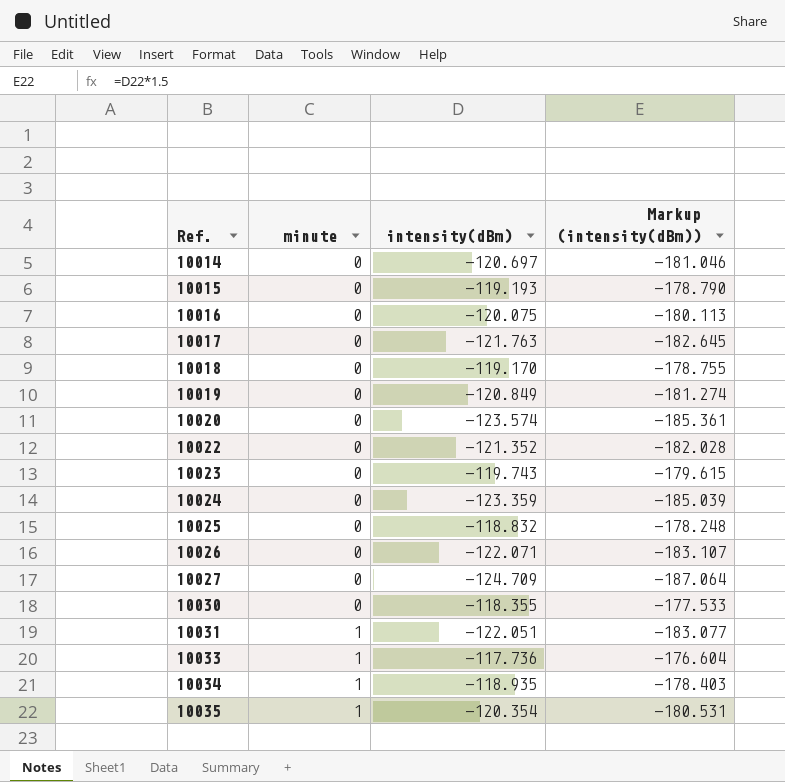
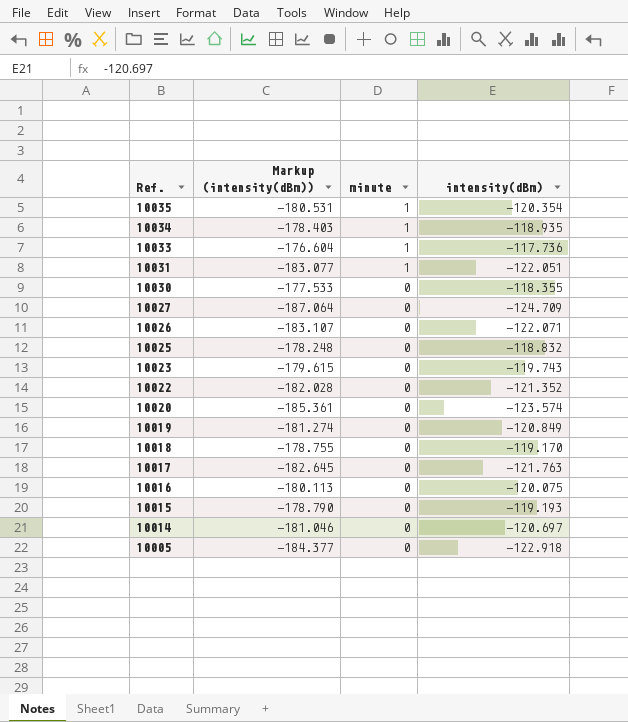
row order: Ref. ascending -> Ref. descending
column Markup (intensity(dBm)) | position: 4 -> 2
row 10024: 0 | -123.359 | -185.039 -> none
row 10005: none -> -184.377 | 0 | -122.918

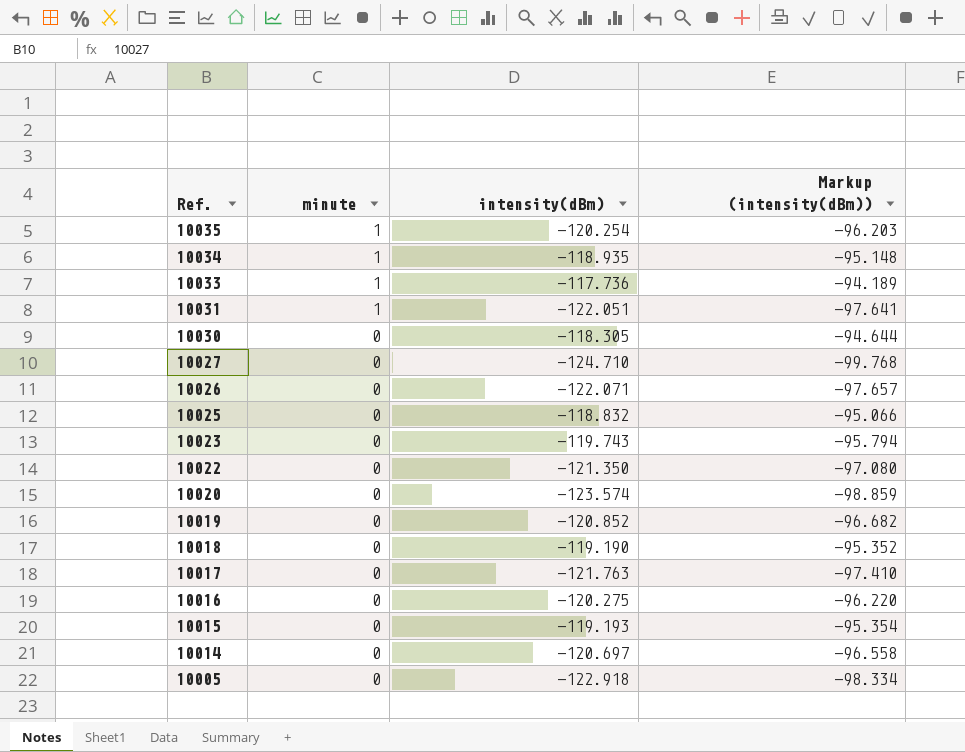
column Markup (intensity(dBm)) | formula: [intensity(dBm)] * 1.5 -> [intensity(dBm)] * 0.8
column Markup (intensity(dBm)) | position: 2 -> 4
10035 | intensity(dBm): -120.354 -> -120.254
10030 | intensity(dBm): -118.355 -> -118.305
10027 | intensity(dBm): -124.709 -> -124.710
10022 | intensity(dBm): -121.352 -> -121.350
10019 | intensity(dBm): -120.849 -> -120.852
10018 | intensity(dBm): -119.170 -> -119.190
10016 | intensity(dBm): -120.075 -> -120.275

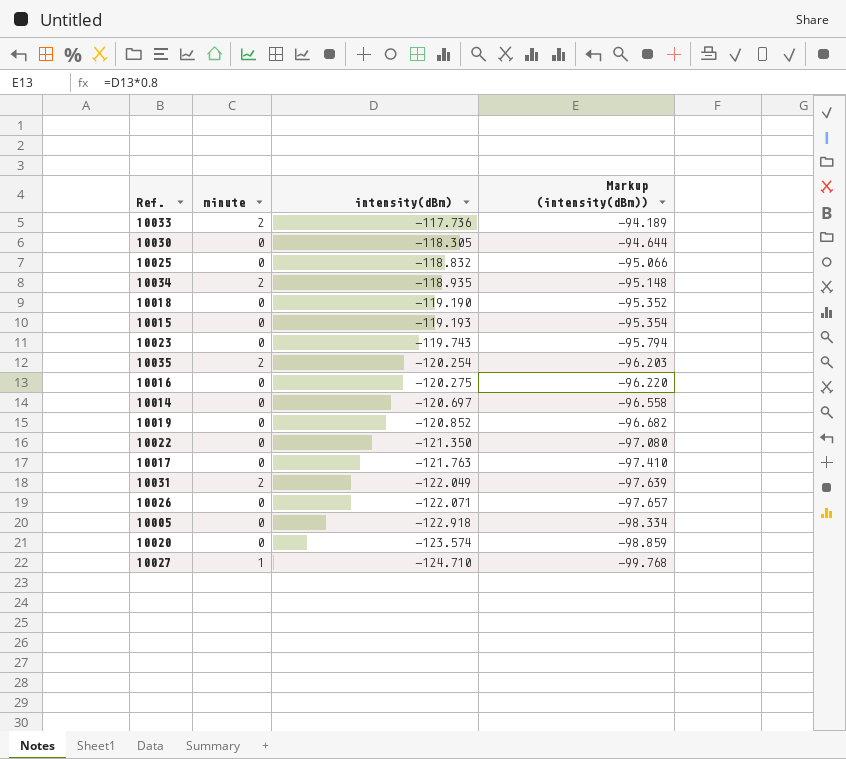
row order: Ref. descending -> intensity(dBm) descending
10033 | minute: 1 -> 2
10034 | minute: 1 -> 2
10035 | minute: 1 -> 2
10031 | minute: 1 -> 2
10031 | intensity(dBm): -122.051 -> -122.049
10031 | Markup (intensity(dBm)): -97.641 -> -97.639
10027 | minute: 0 -> 1

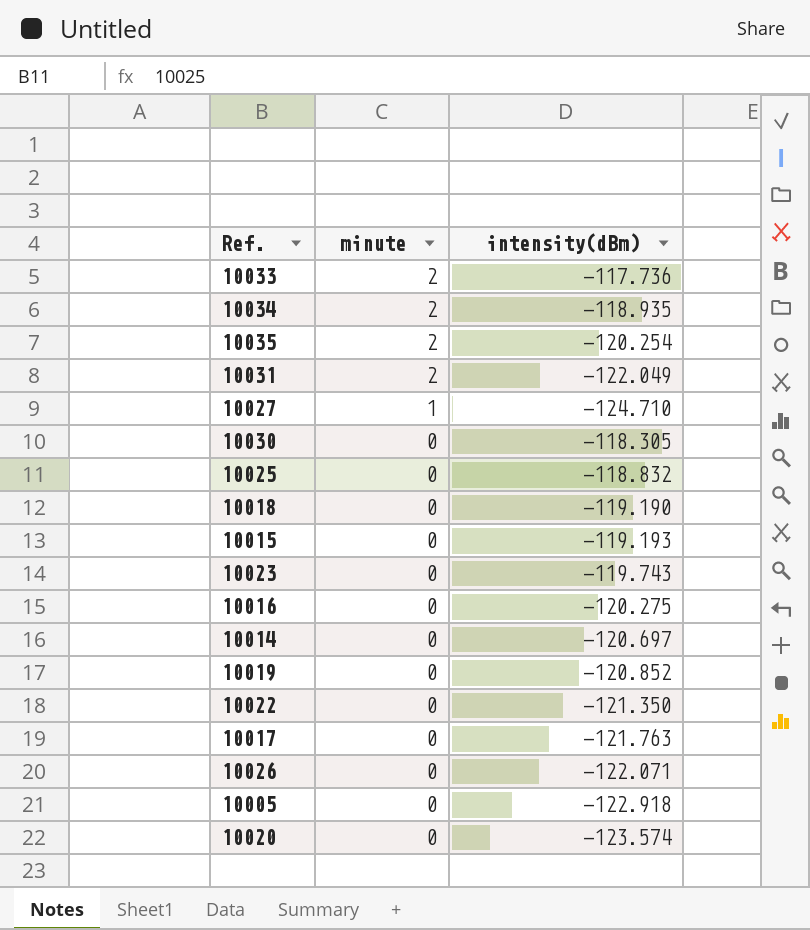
row order: intensity(dBm) descending -> minute descending
column Markup (intensity(dBm)) | formula: [intensity(dBm)] * 0.8 -> none

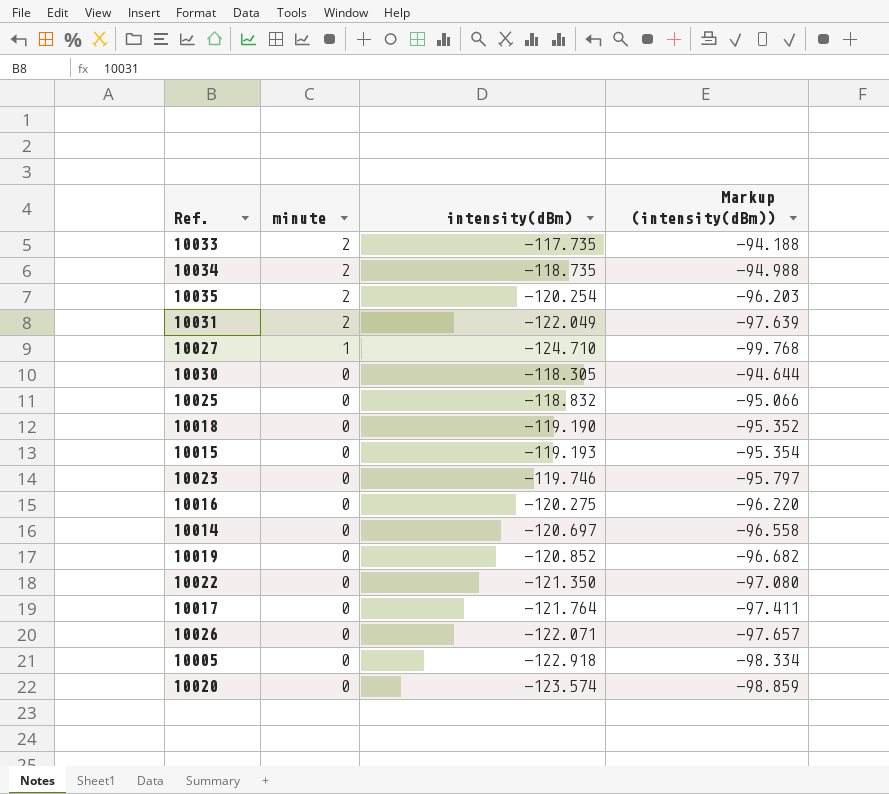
column Markup (intensity(dBm)) | formula: none -> [intensity(dBm)] * 0.8
10033 | intensity(dBm): -117.736 -> -117.735
10034 | intensity(dBm): -118.935 -> -118.735
10023 | intensity(dBm): -119.743 -> -119.746
10017 | intensity(dBm): -121.763 -> -121.764

